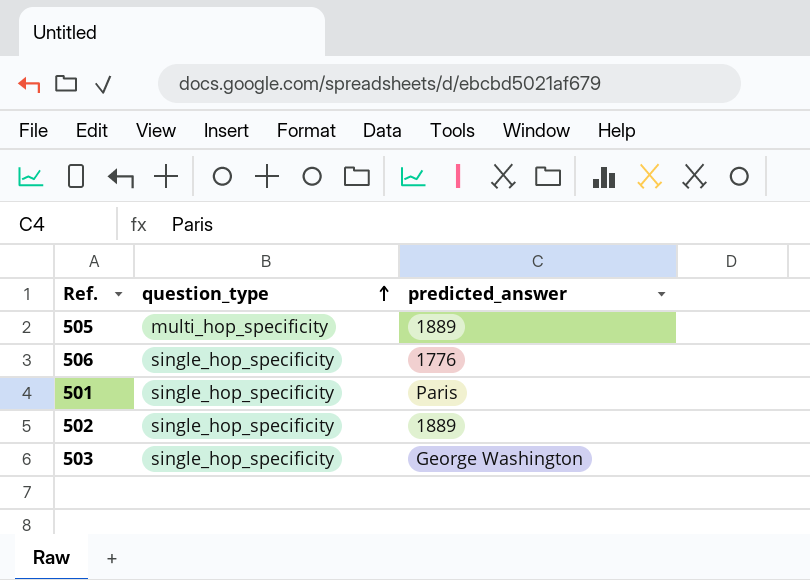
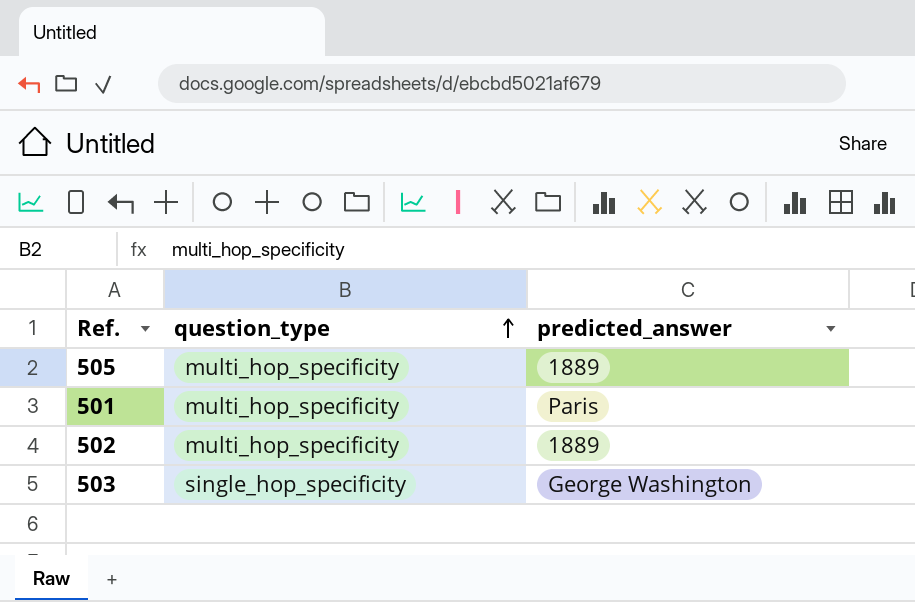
row 506: single_hop_specificity | 1776 -> none
501 | question_type: single_hop_specificity -> multi_hop_specificity
502 | question_type: single_hop_specificity -> multi_hop_specificity

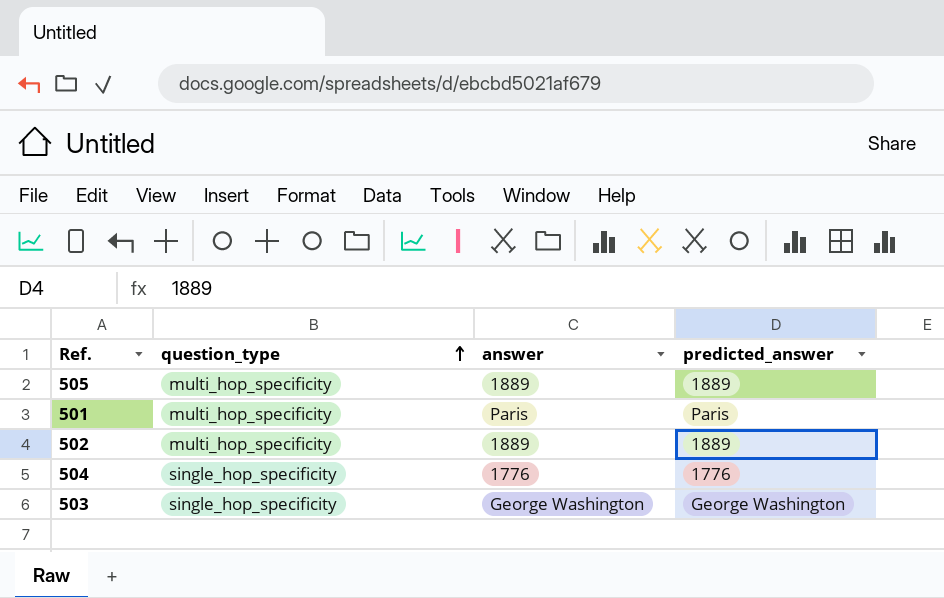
column answer | position: none -> 3
row 504: none -> single_hop_specificity | 1776 | 1776

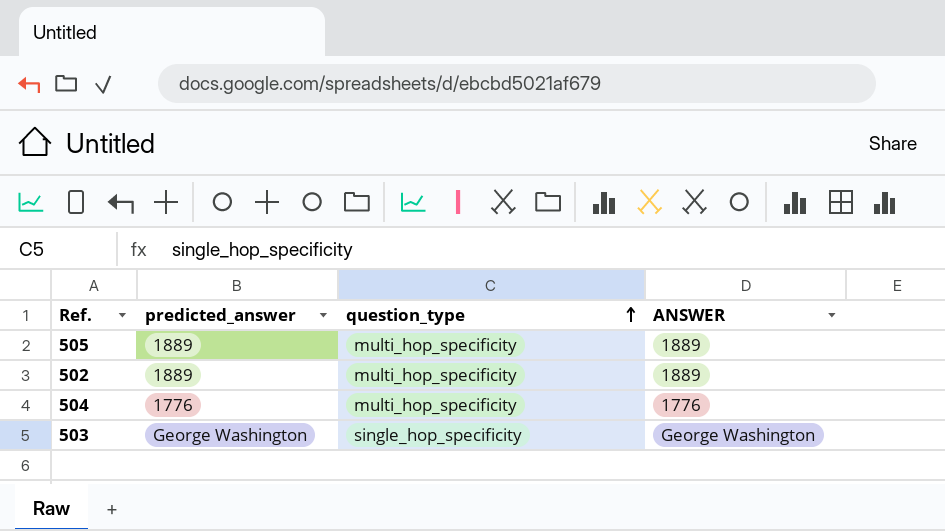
column predicted_answer | position: 4 -> 2
column name: answer -> ANSWER
row 501: multi_hop_specificity | Paris | Paris -> none
504 | question_type: single_hop_specificity -> multi_hop_specificity

